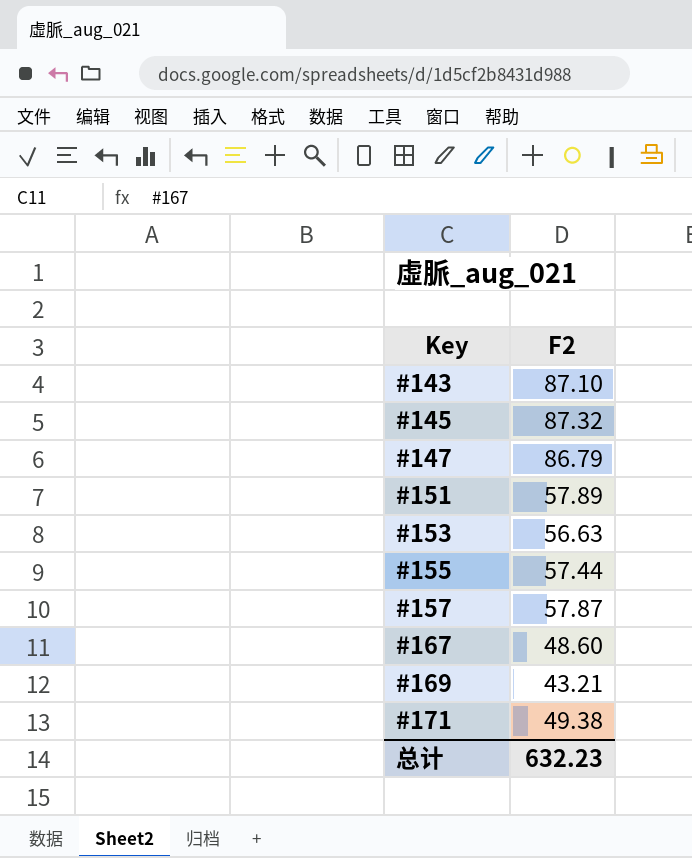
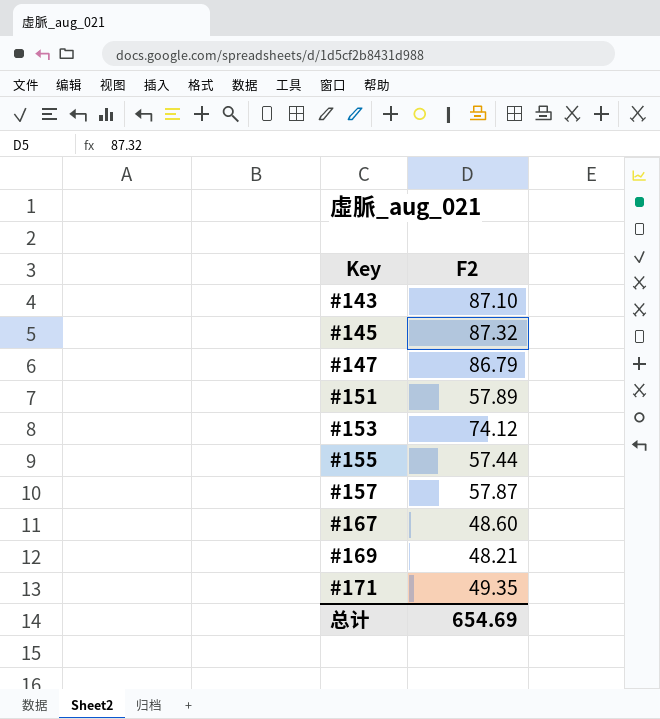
#153 | F2: 56.63 -> 74.12
#169 | F2: 43.21 -> 48.21
#171 | F2: 49.38 -> 49.35
总计 | F2: 632.23 -> 654.69

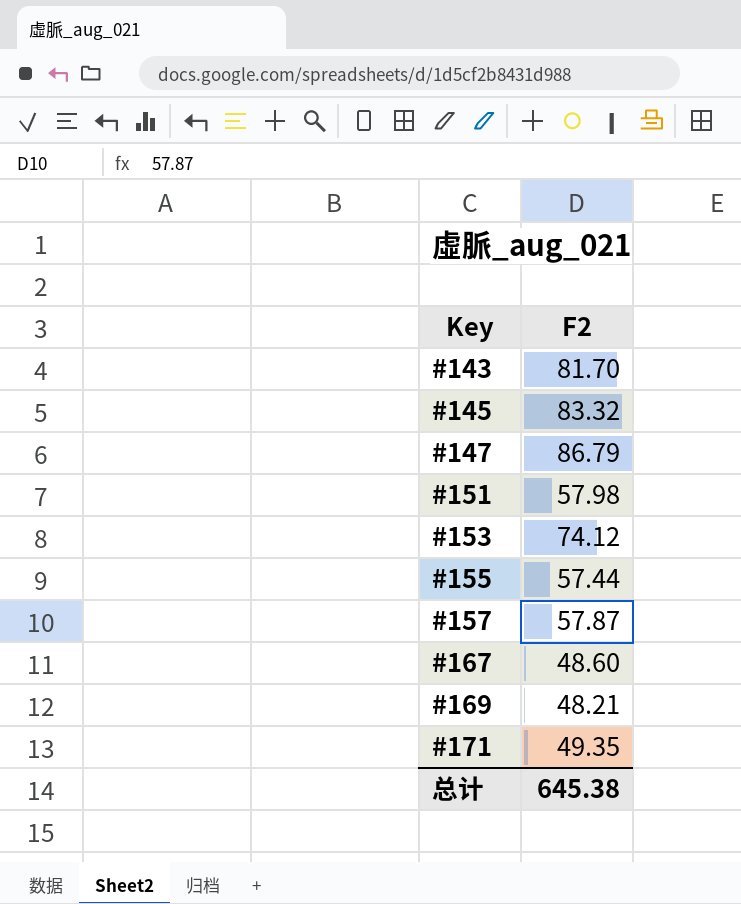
#143 | F2: 87.10 -> 81.70
#145 | F2: 87.32 -> 83.32
#151 | F2: 57.89 -> 57.98
总计 | F2: 654.69 -> 645.38

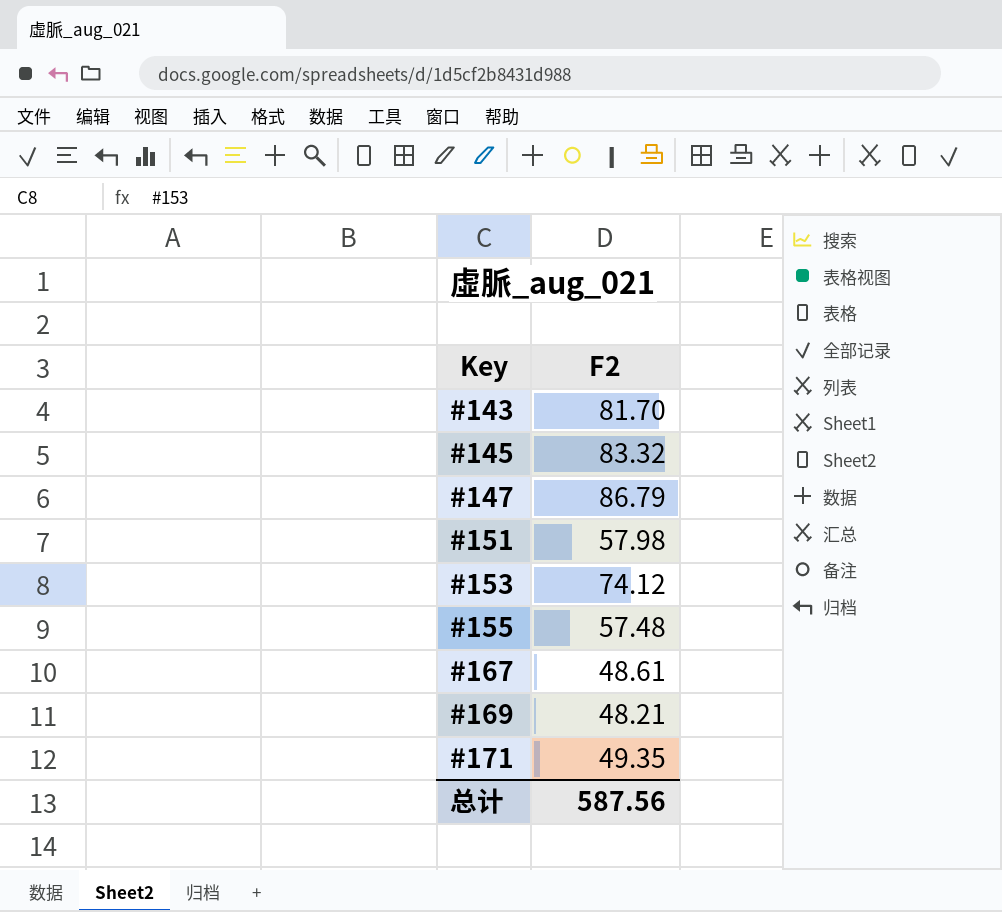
row #157: 57.87 -> none
#155 | F2: 57.44 -> 57.48
#167 | F2: 48.60 -> 48.61
总计 | F2: 645.38 -> 587.56

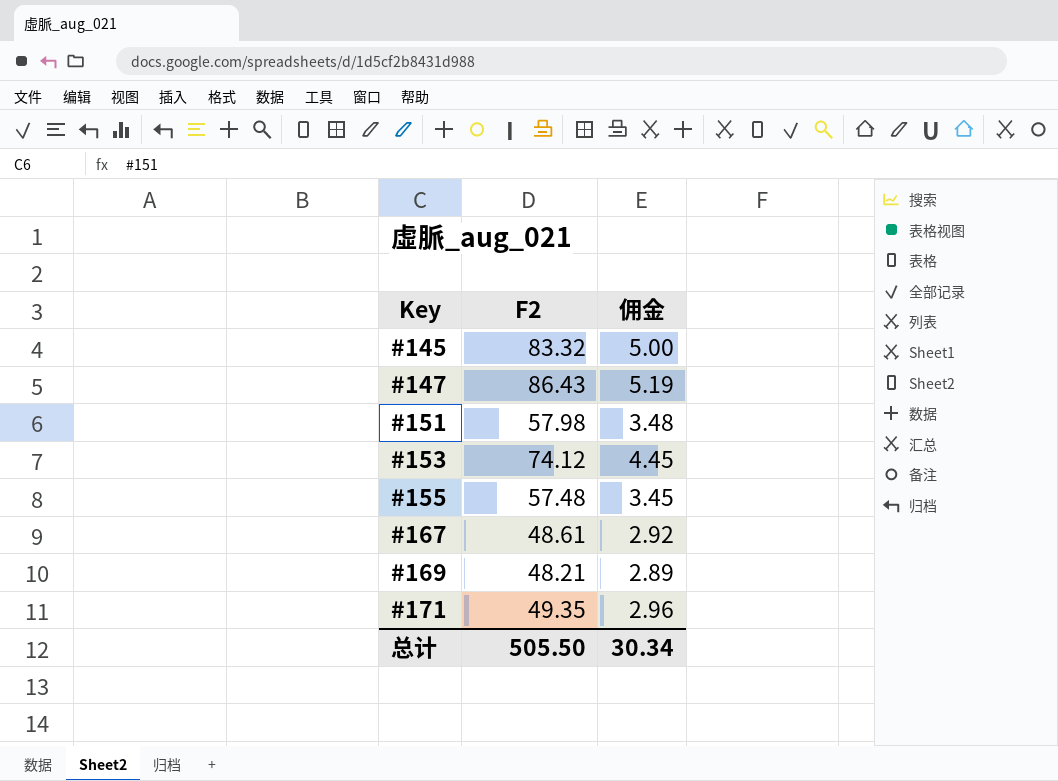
column 佣金 | formula: none -> [F2] * 0.06
row #143: 81.70 -> none
#147 | F2: 86.79 -> 86.43
总计 | F2: 587.56 -> 505.50

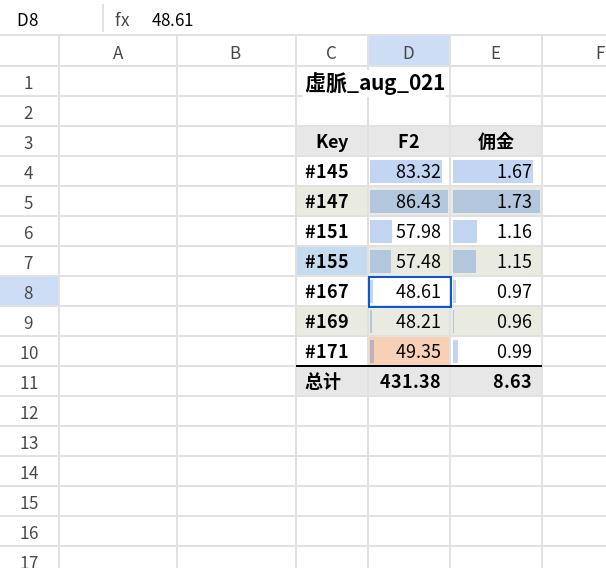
column 佣金 | formula: [F2] * 0.06 -> [F2] * 0.02
row #153: 74.12 | 4.45 -> none
总计 | F2: 505.50 -> 431.38
总计 | 佣金: 30.34 -> 8.63

